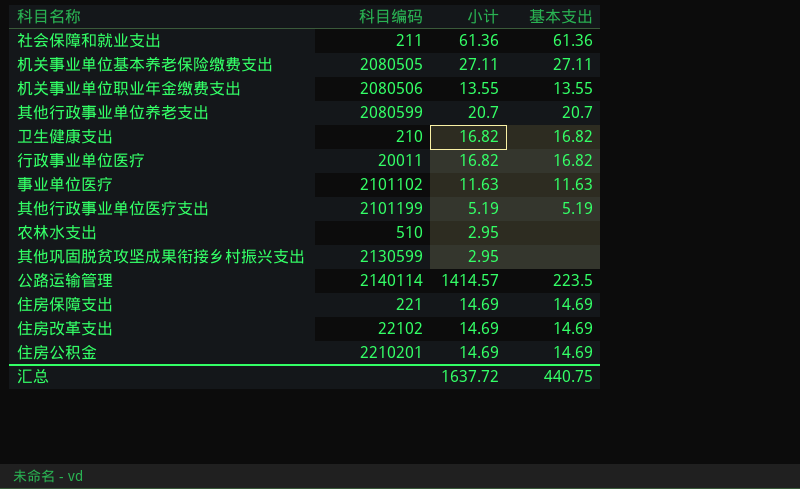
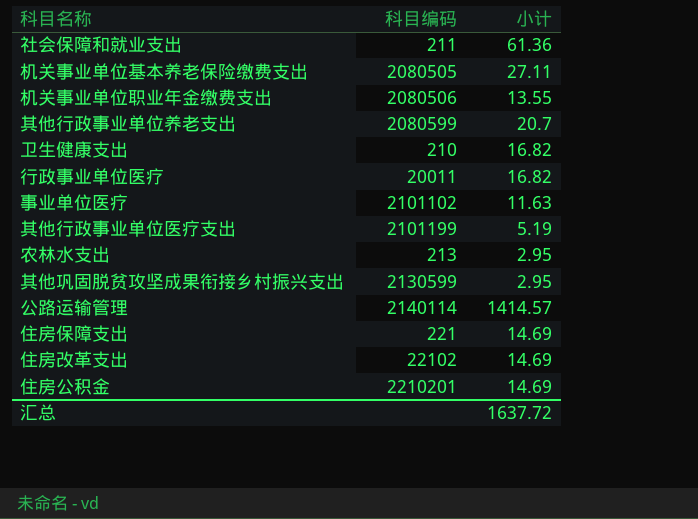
column 基本支出 | position: 4 -> none
农林水支出 | 科目编码: 510 -> 213

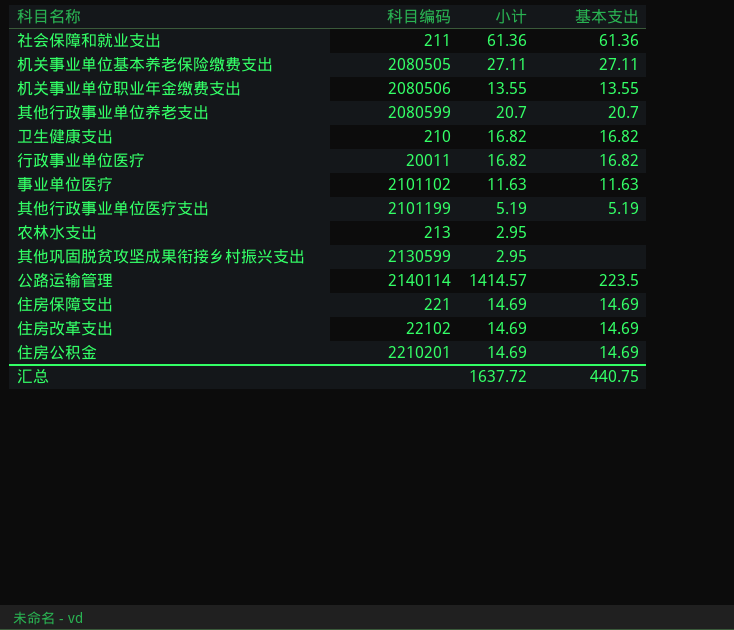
column 基本支出 | position: none -> 4

